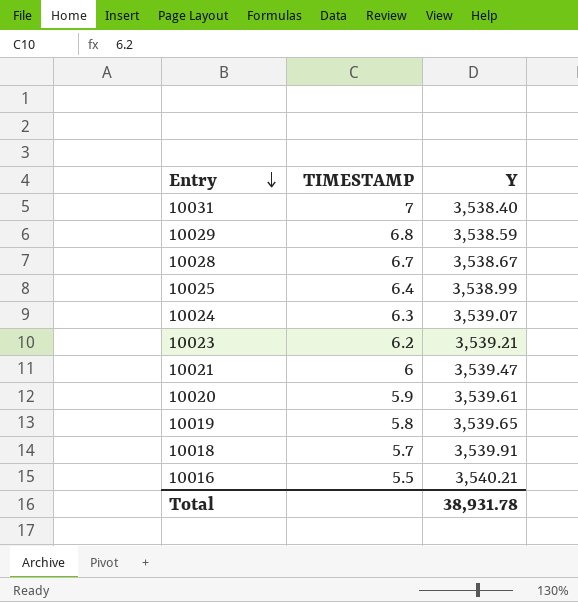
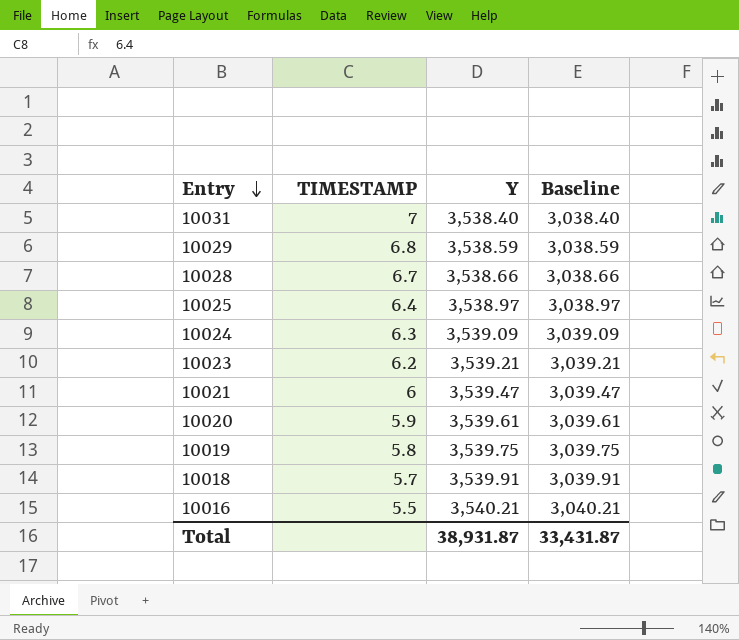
column Baseline | formula: none -> [Y] - 500
10028 | Y: 3,538.67 -> 3,538.66
10025 | Y: 3,538.99 -> 3,538.97
10024 | Y: 3,539.07 -> 3,539.09
10019 | Y: 3,539.65 -> 3,539.75
Total | Y: 38,931.78 -> 38,931.87

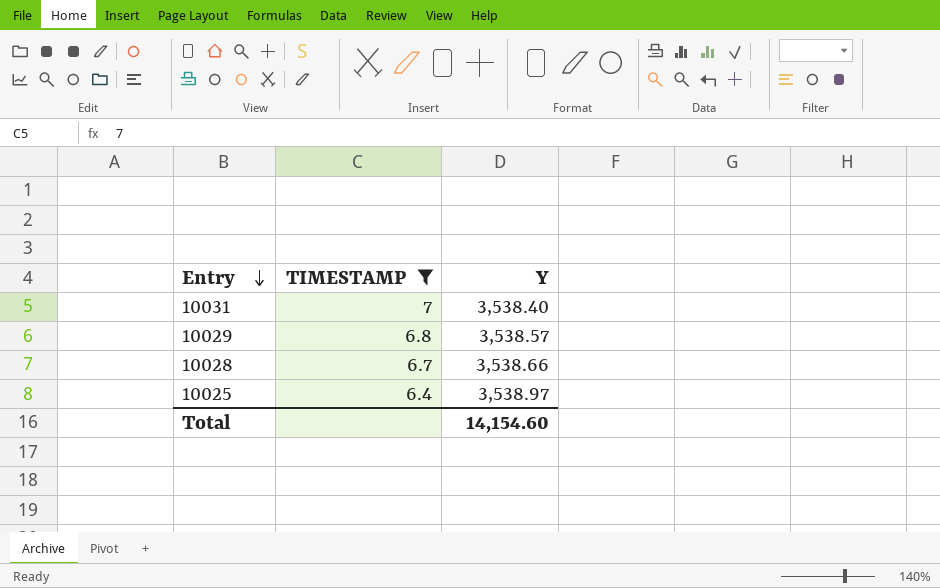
filter: none -> TIMESTAMP >= 6.4
column Baseline | formula: [Y] - 500 -> none
10029 | Y: 3,538.59 -> 3,538.57
Total | Y: 38,931.87 -> 14,154.60

